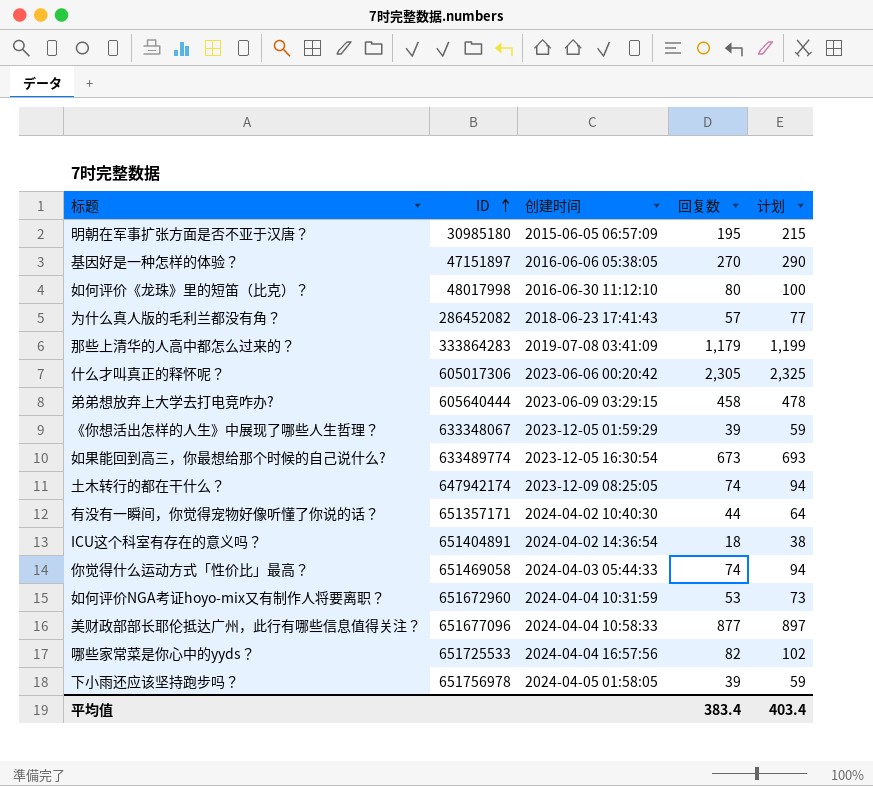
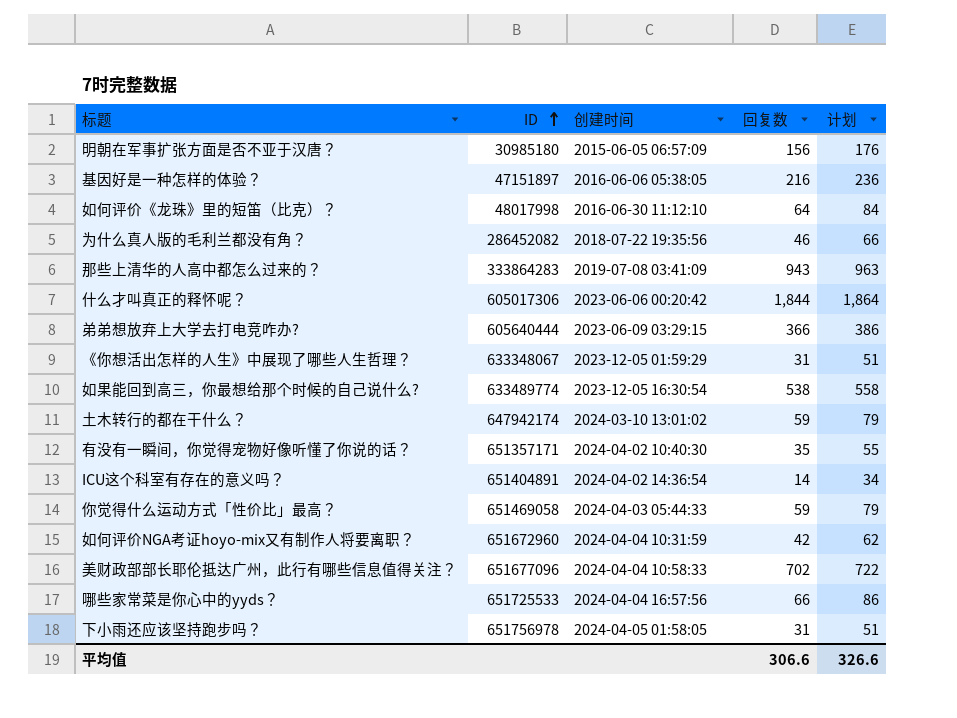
明朝在军事扩张方面是否不亚于汉唐？ | 回复数: 195 -> 156
明朝在军事扩张方面是否不亚于汉唐？ | 计划: 215 -> 176
基因好是一种怎样的体验？ | 回复数: 270 -> 216
基因好是一种怎样的体验？ | 计划: 290 -> 236
如何评价《龙珠》里的短笛（比克）？ | 回复数: 80 -> 64
如何评价《龙珠》里的短笛（比克）？ | 计划: 100 -> 84
为什么真人版的毛利兰都没有角？ | 创建时间: 2018-06-23 17:41:43 -> 2018-07-22 19:35:56
为什么真人版的毛利兰都没有角？ | 回复数: 57 -> 46
为什么真人版的毛利兰都没有角？ | 计划: 77 -> 66
那些上清华的人高中都怎么过来的？ | 回复数: 1,179 -> 943
那些上清华的人高中都怎么过来的？ | 计划: 1,199 -> 963
什么才叫真正的释怀呢？ | 回复数: 2,305 -> 1,844
什么才叫真正的释怀呢？ | 计划: 2,325 -> 1,864
弟弟想放弃上大学去打电竞咋办? | 回复数: 458 -> 366
弟弟想放弃上大学去打电竞咋办? | 计划: 478 -> 386
《你想活出怎样的人生》中展现了哪些人生哲理？ | 回复数: 39 -> 31
《你想活出怎样的人生》中展现了哪些人生哲理？ | 计划: 59 -> 51
如果能回到高三，你最想给那个时候的自己说什么? | 回复数: 673 -> 538
如果能回到高三，你最想给那个时候的自己说什么? | 计划: 693 -> 558
土木转行的都在干什么？ | 创建时间: 2023-12-09 08:25:05 -> 2024-03-10 13:01:02
土木转行的都在干什么？ | 回复数: 74 -> 59
土木转行的都在干什么？ | 计划: 94 -> 79
有没有一瞬间，你觉得宠物好像听懂了你说的话？ | 回复数: 44 -> 35
有没有一瞬间，你觉得宠物好像听懂了你说的话？ | 计划: 64 -> 55
ICU这个科室有存在的意义吗？ | 回复数: 18 -> 14
ICU这个科室有存在的意义吗？ | 计划: 38 -> 34
你觉得什么运动方式「性价比」最高？ | 回复数: 74 -> 59
你觉得什么运动方式「性价比」最高？ | 计划: 94 -> 79
如何评价NGA考证hoyo-mix又有制作人将要离职？ | 回复数: 53 -> 42
如何评价NGA考证hoyo-mix又有制作人将要离职？ | 计划: 73 -> 62
美财政部部长耶伦抵达广州，此行有哪些信息值得关注？ | 回复数: 877 -> 702
美财政部部长耶伦抵达广州，此行有哪些信息值得关注？ | 计划: 897 -> 722
哪些家常菜是你心中的yyds？ | 回复数: 82 -> 66
哪些家常菜是你心中的yyds？ | 计划: 102 -> 86
下小雨还应该坚持跑步吗？ | 回复数: 39 -> 31
下小雨还应该坚持跑步吗？ | 计划: 59 -> 51
平均值 | 回复数: 383.4 -> 306.6
平均值 | 计划: 403.4 -> 326.6

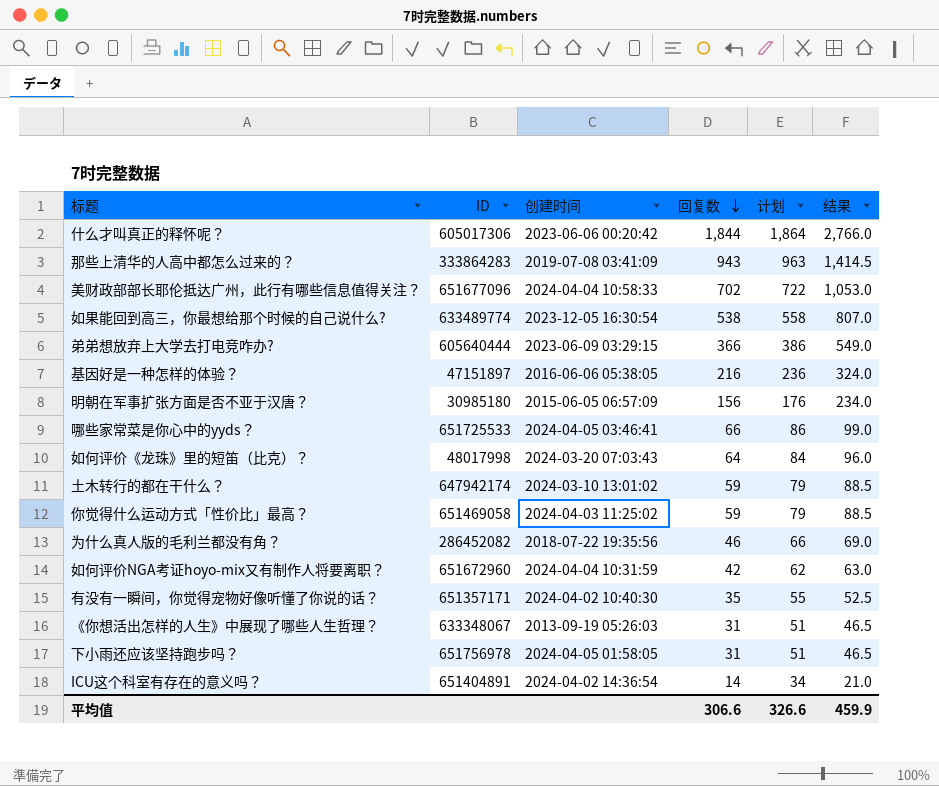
row order: ID ascending -> 回复数 descending
column 结果 | formula: none -> [回复数] * 1.5
哪些家常菜是你心中的yyds？ | 创建时间: 2024-04-04 16:57:56 -> 2024-04-05 03:46:41
如何评价《龙珠》里的短笛（比克）？ | 创建时间: 2016-06-30 11:12:10 -> 2024-03-20 07:03:43
你觉得什么运动方式「性价比」最高？ | 创建时间: 2024-04-03 05:44:33 -> 2024-04-03 11:25:02
《你想活出怎样的人生》中展现了哪些人生哲理？ | 创建时间: 2023-12-05 01:59:29 -> 2013-09-19 05:26:03

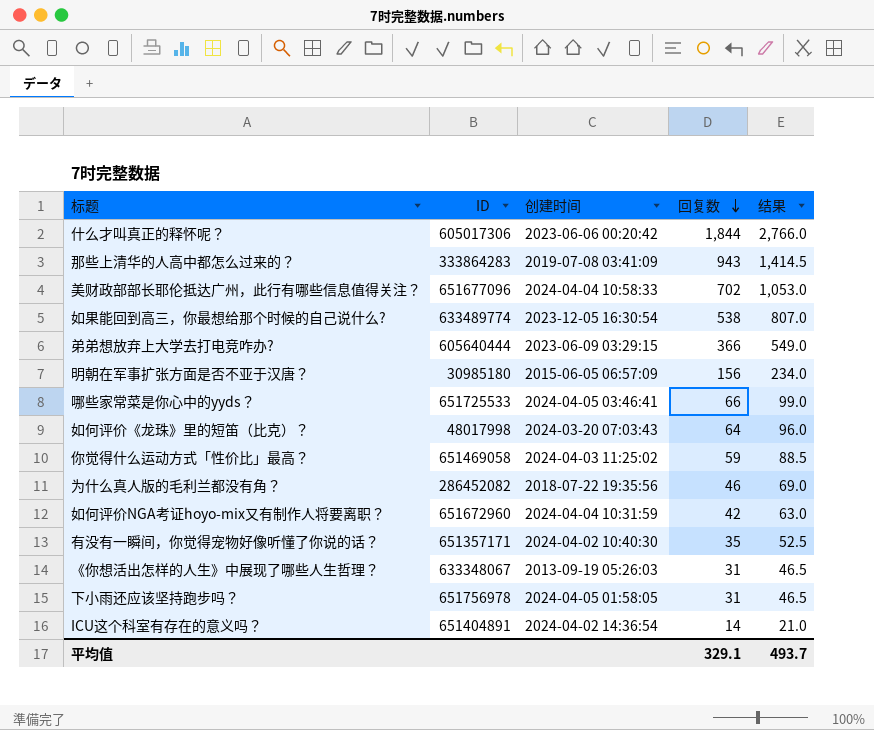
column 计划 | formula: [回复数] + 20 -> none
row 基因好是一种怎样的体验？: 47151897 | 2016-06-06 05:38:05 | 216 | 236 | 324.0 -> none
row 土木转行的都在干什么？: 647942174 | 2024-03-10 13:01:02 | 59 | 79 | 88.5 -> none
平均值 | 回复数: 306.6 -> 329.1
平均值 | 结果: 459.9 -> 493.7

